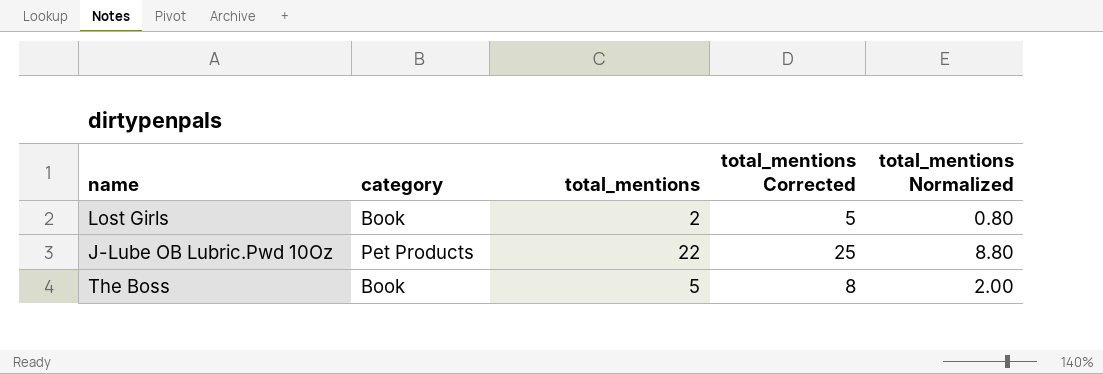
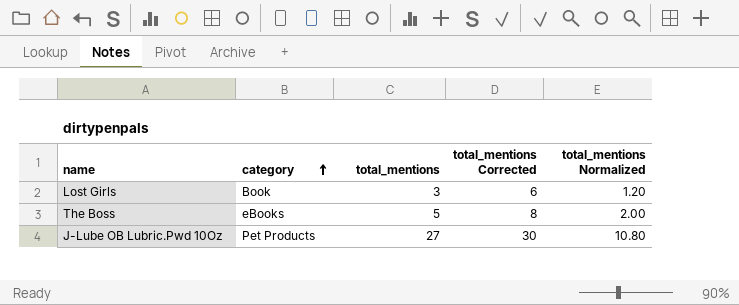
row order: none -> category ascending
Lost Girls | total_mentions: 2 -> 3
Lost Girls | total_mentions Corrected: 5 -> 6
Lost Girls | total_mentions Normalized: 0.80 -> 1.20
The Boss | category: Book -> eBooks
J-Lube OB Lubric.Pwd 10Oz | total_mentions: 22 -> 27
J-Lube OB Lubric.Pwd 10Oz | total_mentions Corrected: 25 -> 30
J-Lube OB Lubric.Pwd 10Oz | total_mentions Normalized: 8.80 -> 10.80

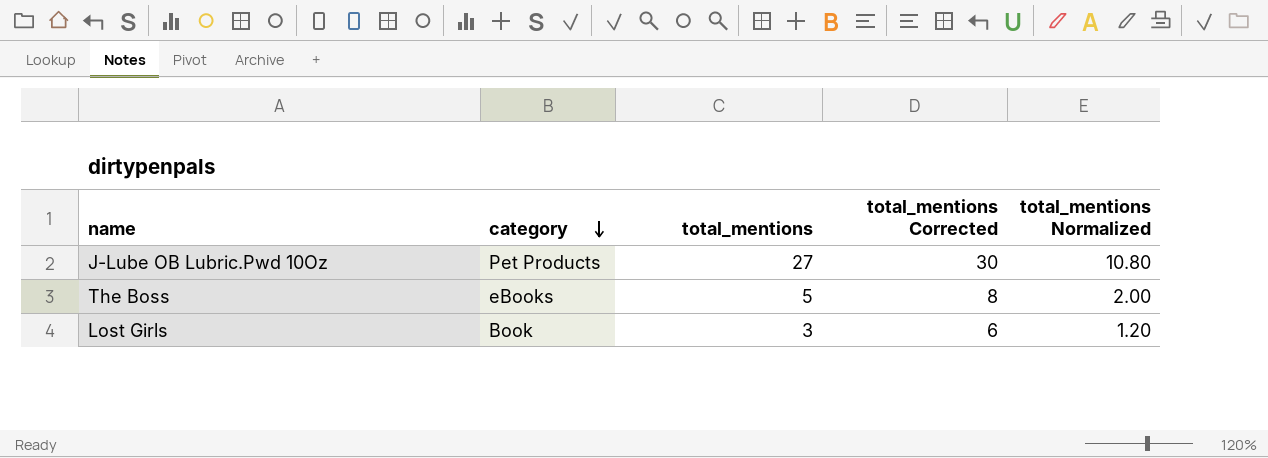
row order: category ascending -> category descending

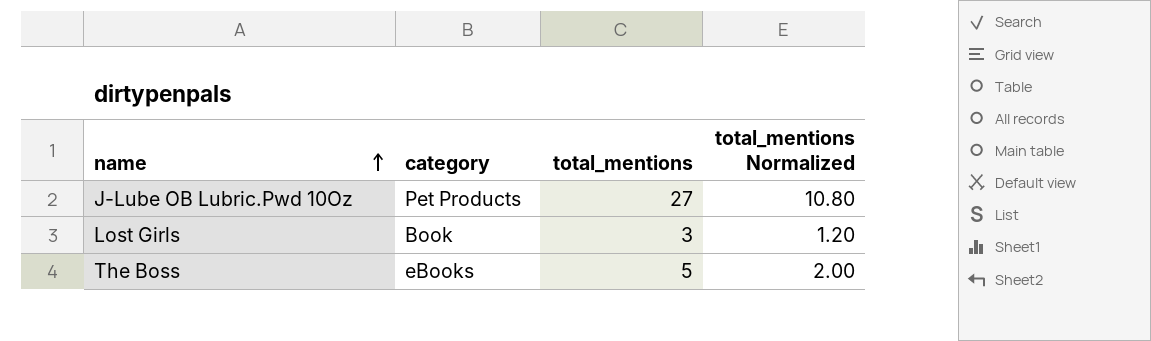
row order: category descending -> name ascending
column total_mentions Corrected | formula: [total_mentions] + 3 -> none

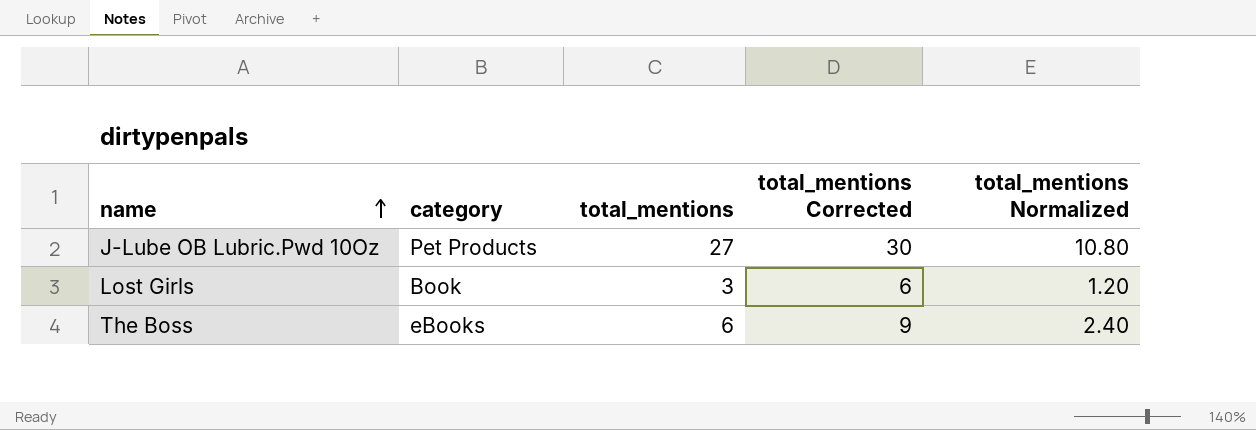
column total_mentions Corrected | formula: none -> [total_mentions] + 3
The Boss | total_mentions: 5 -> 6
The Boss | total_mentions Normalized: 2.00 -> 2.40

